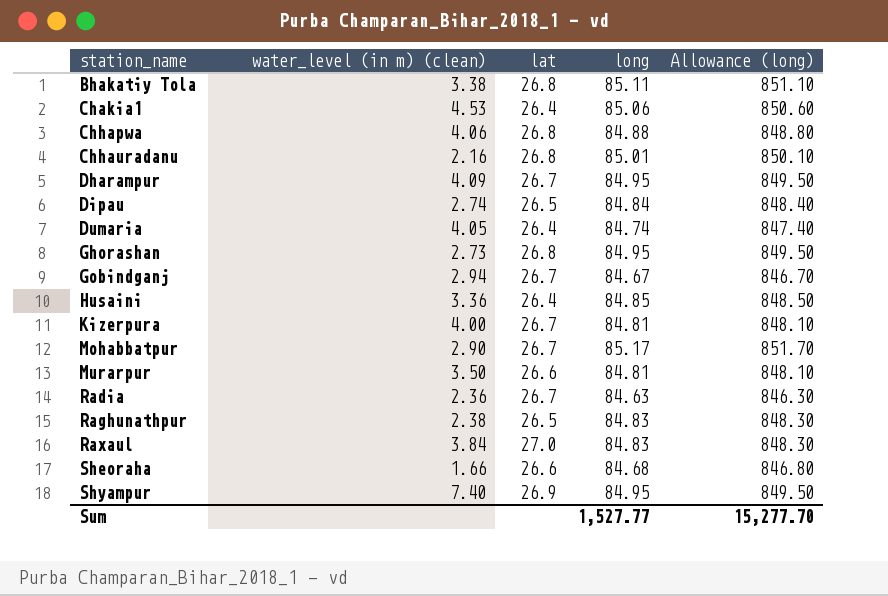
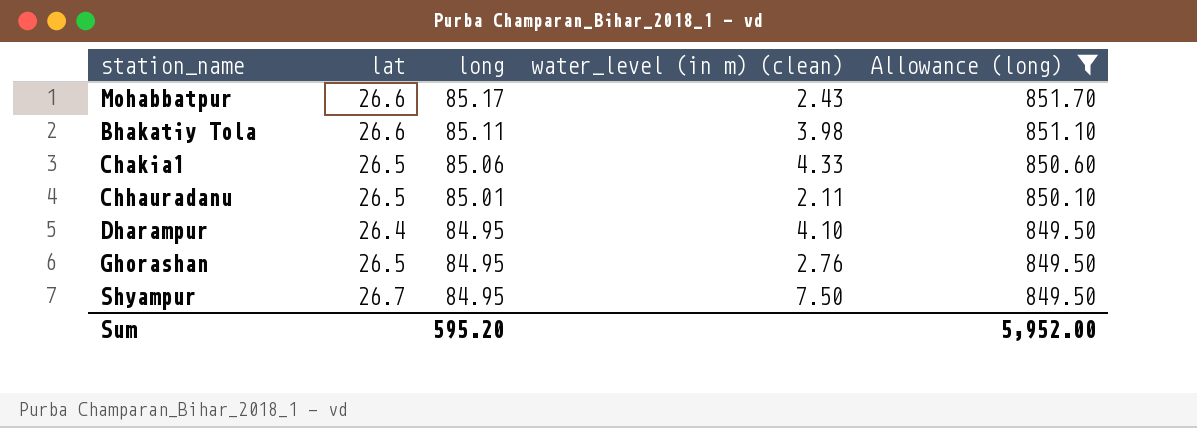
filter: none -> Allowance (long) >= 849.50
row order: station_name ascending -> long descending
column water_level (in m) (clean) | position: 2 -> 4
Mohabbatpur | lat: 26.7 -> 26.6
Mohabbatpur | water_level (in m) (clean): 2.90 -> 2.43
Bhakatiy Tola | lat: 26.8 -> 26.6
Bhakatiy Tola | water_level (in m) (clean): 3.38 -> 3.98
Chakia1 | lat: 26.4 -> 26.5
Chakia1 | water_level (in m) (clean): 4.53 -> 4.33
Chhauradanu | lat: 26.8 -> 26.5
Chhauradanu | water_level (in m) (clean): 2.16 -> 2.11
Dharampur | lat: 26.7 -> 26.4
Dharampur | water_level (in m) (clean): 4.09 -> 4.10
Ghorashan | lat: 26.8 -> 26.5
Ghorashan | water_level (in m) (clean): 2.73 -> 2.76
Shyampur | lat: 26.9 -> 26.7
Shyampur | water_level (in m) (clean): 7.40 -> 7.50
Sum | long: 1,527.77 -> 595.20
Sum | Allowance (long): 15,277.70 -> 5,952.00

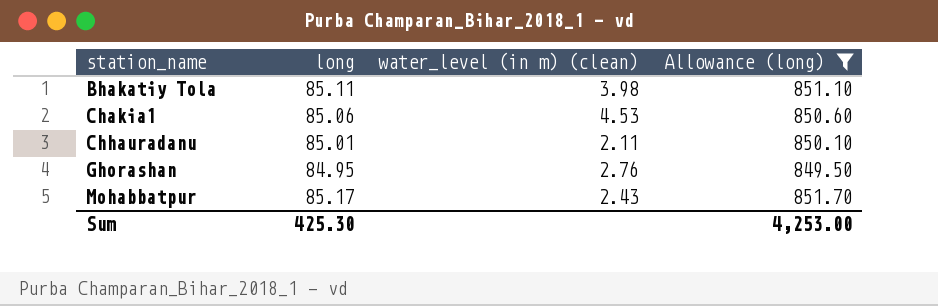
row order: long descending -> station_name ascending
column lat | position: 2 -> none
row Dharampur: 26.4 | 84.95 | 4.10 | 849.50 -> none
row Shyampur: 26.7 | 84.95 | 7.50 | 849.50 -> none
Chakia1 | water_level (in m) (clean): 4.33 -> 4.53
Sum | long: 595.20 -> 425.30
Sum | Allowance (long): 5,952.00 -> 4,253.00

